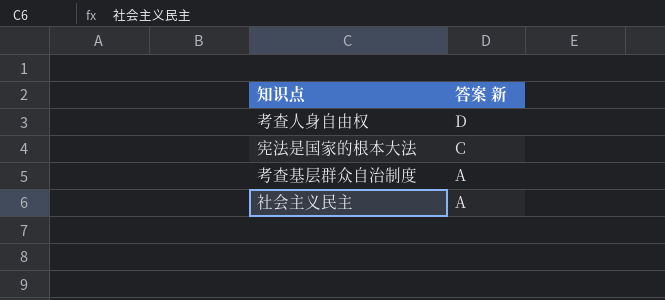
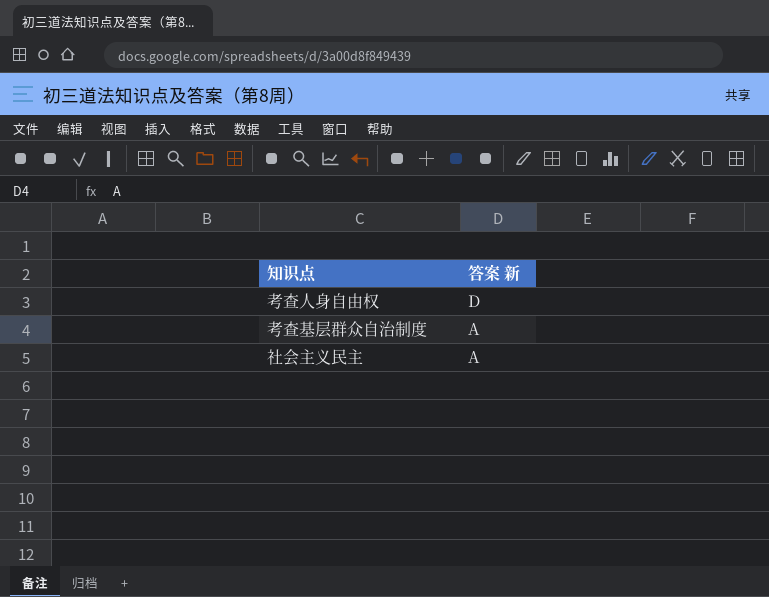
row 宪法是国家的根本大法: C -> none

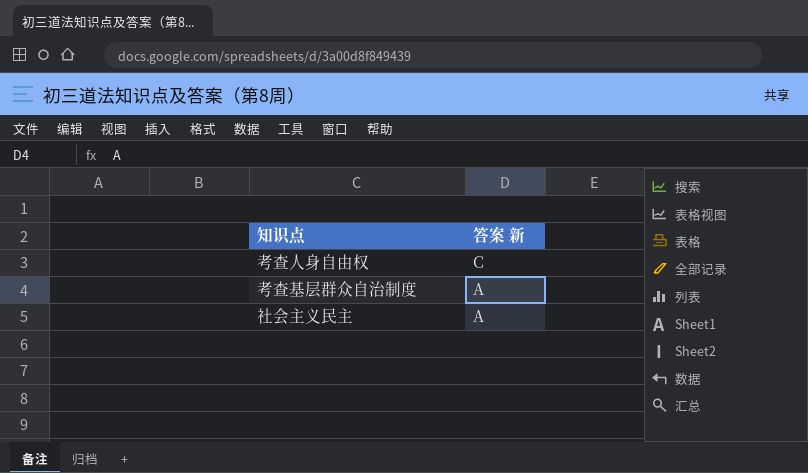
考查人身自由权 | 答案 新: D -> C

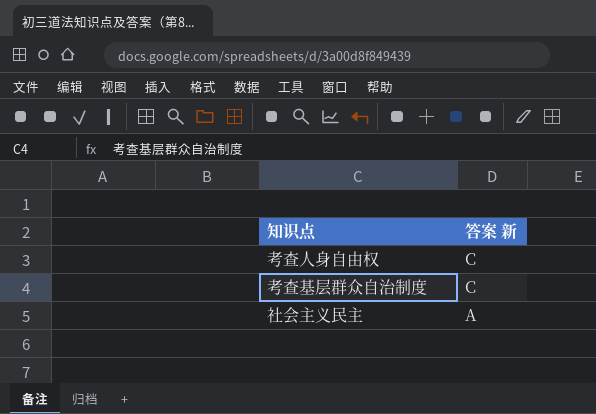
考查基层群众自治制度 | 答案 新: A -> C

